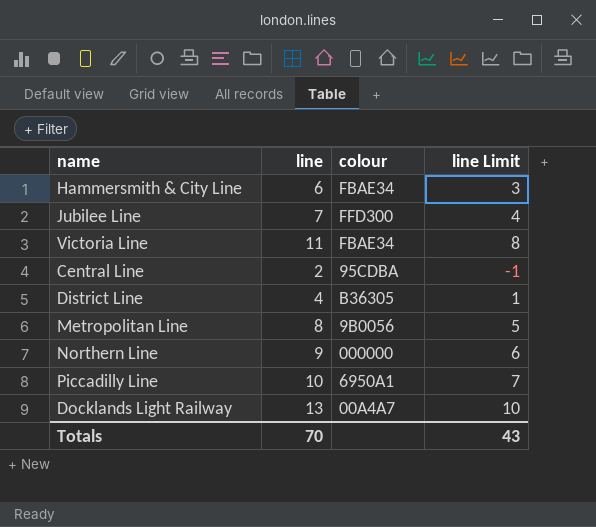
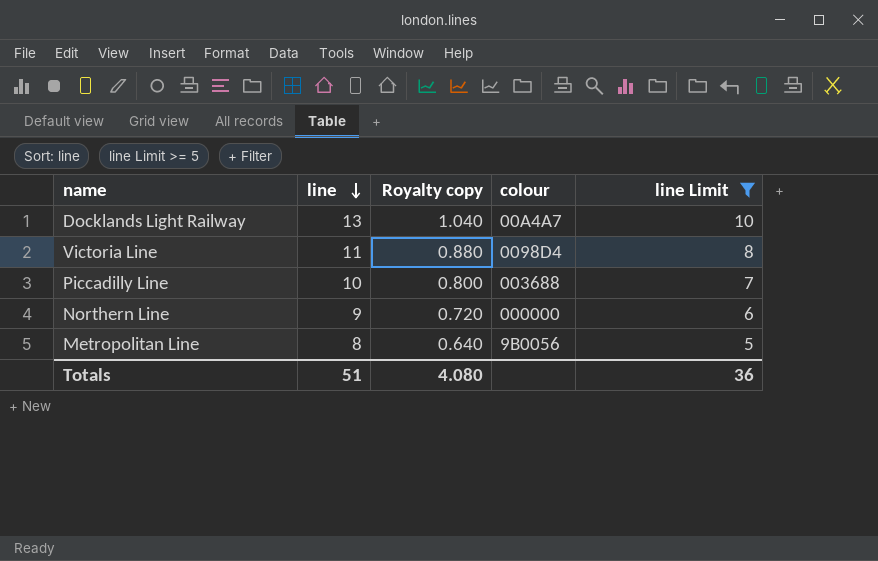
filter: none -> line Limit >= 5
row order: none -> line descending
column Royalty copy | formula: none -> [line] * 0.08
Victoria Line | colour: FBAE34 -> 0098D4
Piccadilly Line | colour: 6950A1 -> 003688
Totals | line: 70 -> 51
Totals | line Limit: 43 -> 36

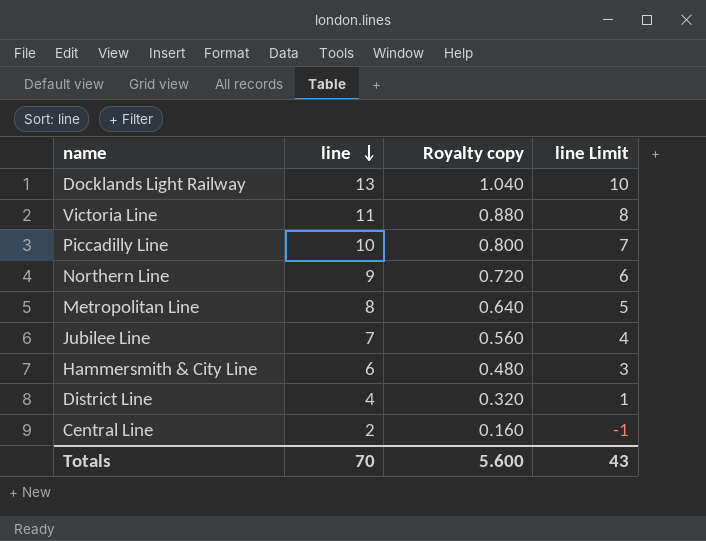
filter: line Limit >= 5 -> none
column colour | position: 4 -> none
Totals | line: 51 -> 70
Totals | Royalty copy: 4.080 -> 5.600
Totals | line Limit: 36 -> 43

